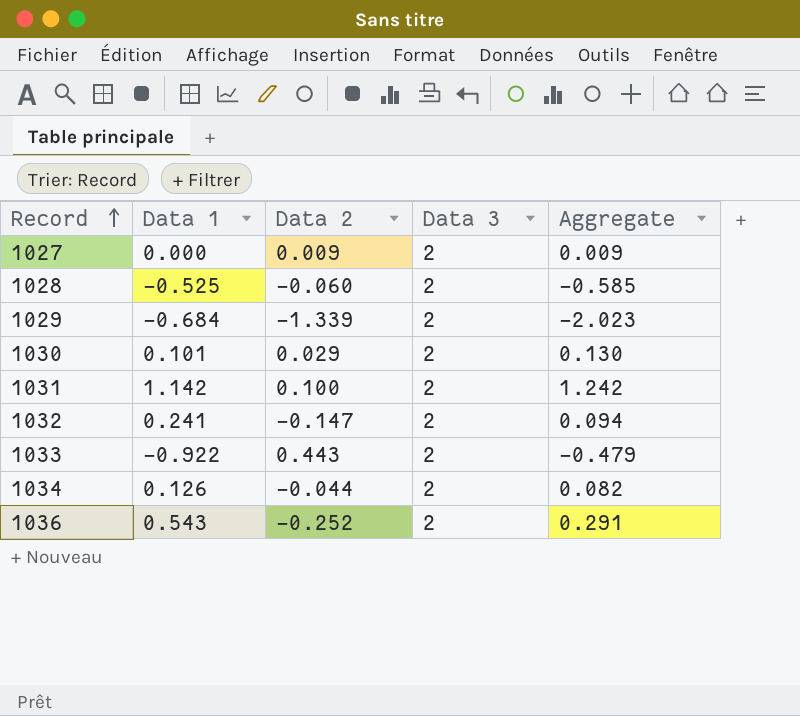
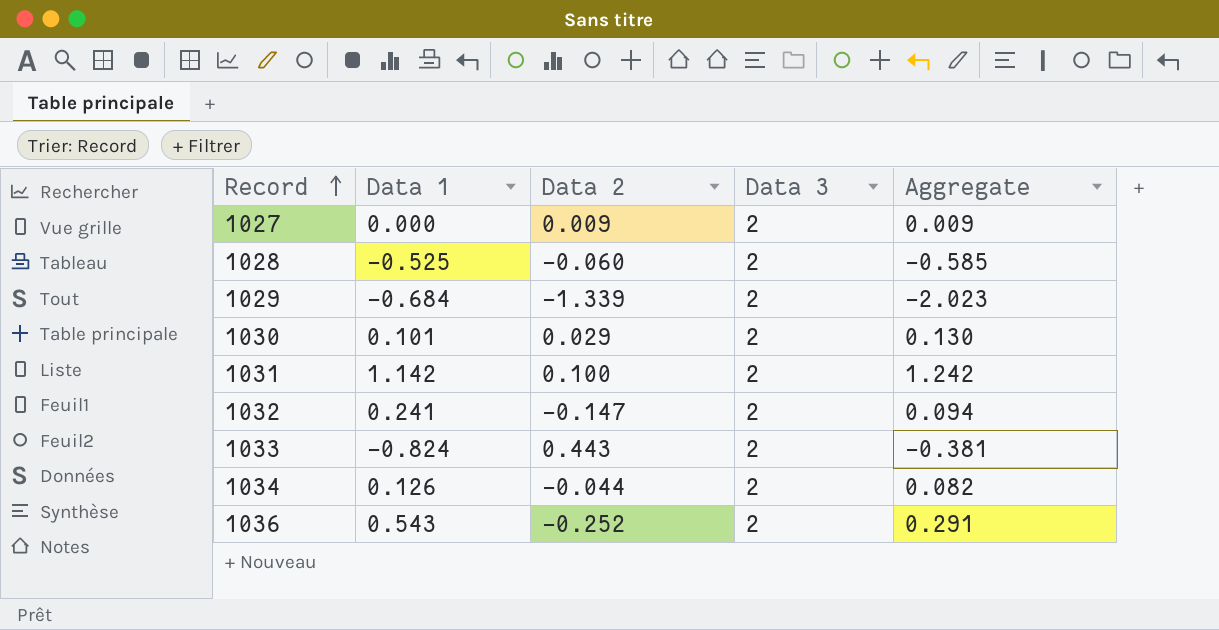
1033 | Data 1: -0.922 -> -0.824
1033 | Aggregate: -0.479 -> -0.381

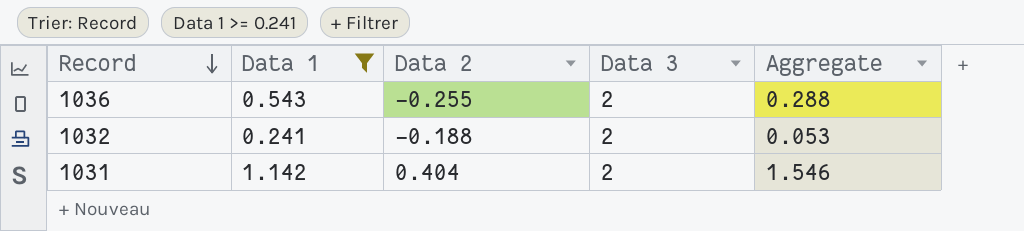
filter: none -> Data 1 >= 0.241
row order: Record ascending -> Record descending
1036 | Data 2: -0.252 -> -0.255
1036 | Aggregate: 0.291 -> 0.288
1032 | Data 2: -0.147 -> -0.188
1032 | Aggregate: 0.094 -> 0.053
1031 | Data 2: 0.100 -> 0.404
1031 | Aggregate: 1.242 -> 1.546

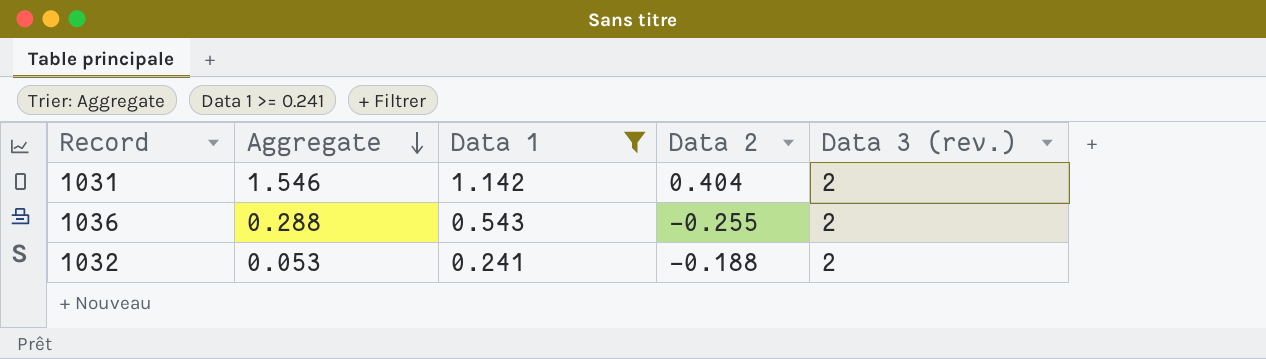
row order: Record descending -> Aggregate descending
column Aggregate | position: 5 -> 2
column name: Data 3 -> Data 3 (rev.)

